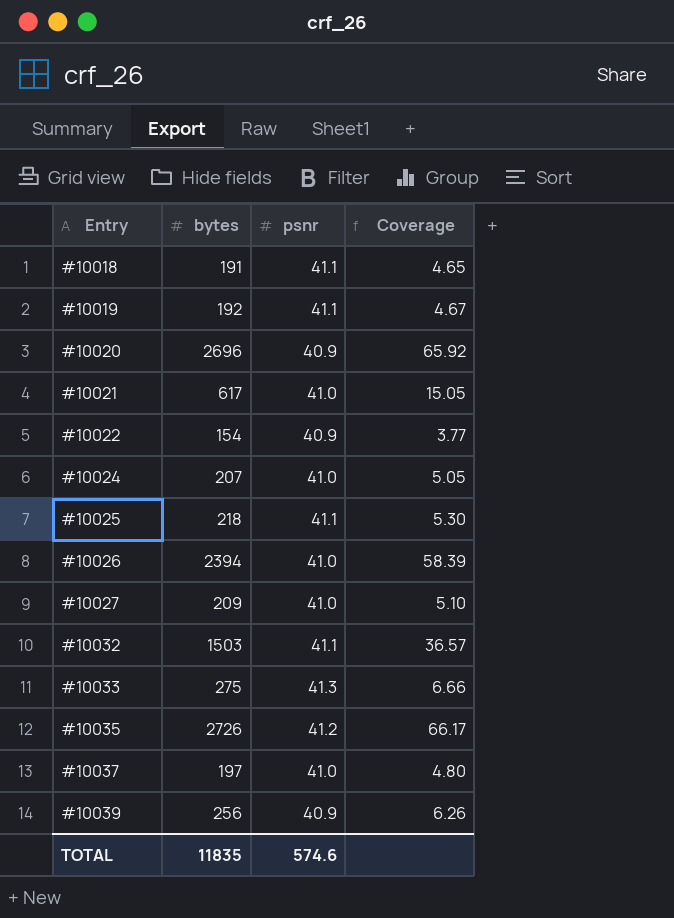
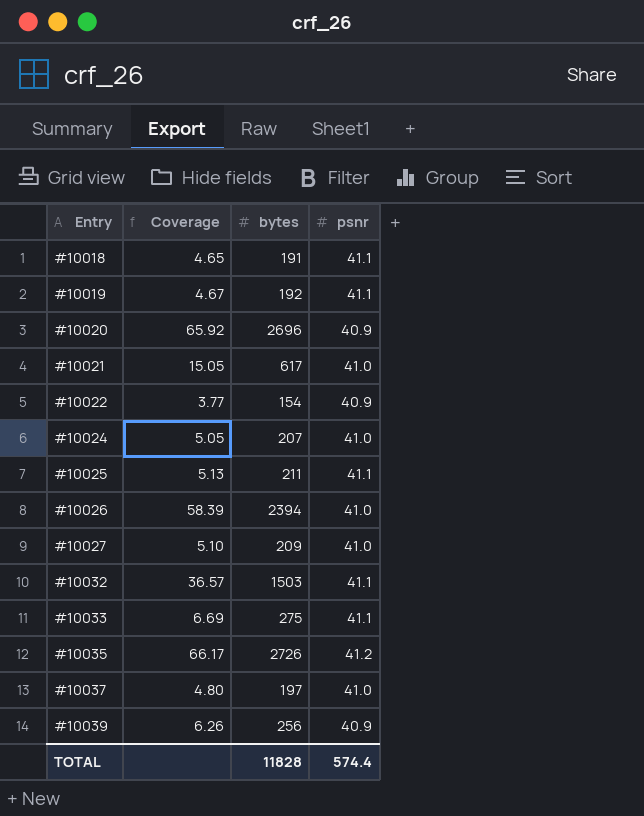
column Coverage | position: 4 -> 2
#10025 | Coverage: 5.30 -> 5.13
#10025 | bytes: 218 -> 211
#10033 | Coverage: 6.66 -> 6.69
#10033 | psnr: 41.3 -> 41.1
TOTAL | bytes: 11835 -> 11828
TOTAL | psnr: 574.6 -> 574.4

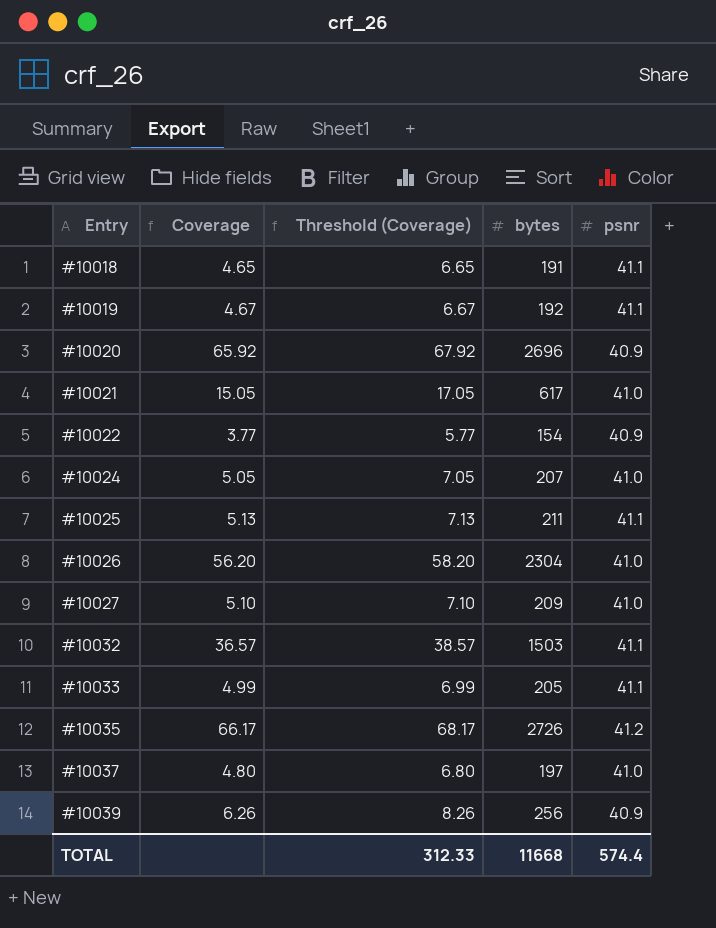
column Threshold (Coverage) | formula: none -> [Coverage] + 2
#10026 | Coverage: 58.39 -> 56.20
#10026 | bytes: 2394 -> 2304
#10033 | Coverage: 6.69 -> 4.99
#10033 | bytes: 275 -> 205
TOTAL | bytes: 11828 -> 11668

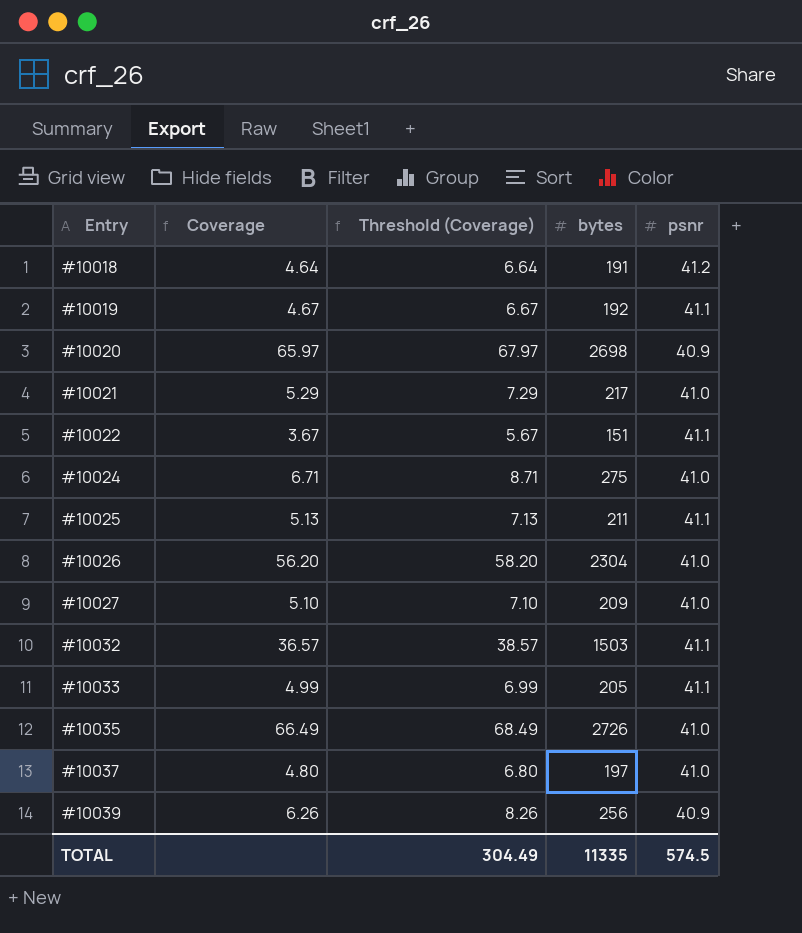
#10018 | Coverage: 4.65 -> 4.64
#10018 | Threshold (Coverage): 6.65 -> 6.64
#10018 | psnr: 41.1 -> 41.2
#10020 | Coverage: 65.92 -> 65.97
#10020 | Threshold (Coverage): 67.92 -> 67.97
#10020 | bytes: 2696 -> 2698
#10021 | Coverage: 15.05 -> 5.29
#10021 | Threshold (Coverage): 17.05 -> 7.29
#10021 | bytes: 617 -> 217
#10022 | Coverage: 3.77 -> 3.67
#10022 | Threshold (Coverage): 5.77 -> 5.67
#10022 | bytes: 154 -> 151
#10022 | psnr: 40.9 -> 41.1
#10024 | Coverage: 5.05 -> 6.71
#10024 | Threshold (Coverage): 7.05 -> 8.71
#10024 | bytes: 207 -> 275
#10035 | Coverage: 66.17 -> 66.49
#10035 | Threshold (Coverage): 68.17 -> 68.49
#10035 | psnr: 41.2 -> 41.0
TOTAL | Threshold (Coverage): 312.33 -> 304.49
TOTAL | bytes: 11668 -> 11335
TOTAL | psnr: 574.4 -> 574.5

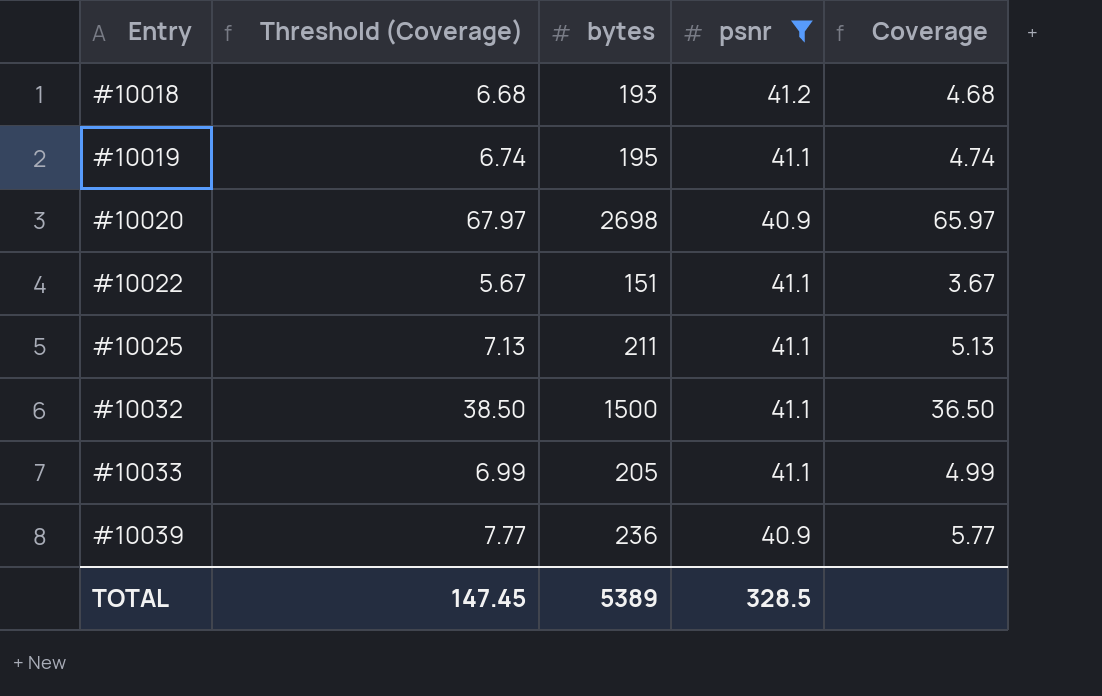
filter: none -> psnr != 41.0
column Coverage | position: 2 -> 5
#10018 | Threshold (Coverage): 6.64 -> 6.68
#10018 | bytes: 191 -> 193
#10018 | Coverage: 4.64 -> 4.68
#10019 | Threshold (Coverage): 6.67 -> 6.74
#10019 | bytes: 192 -> 195
#10019 | Coverage: 4.67 -> 4.74
#10032 | Threshold (Coverage): 38.57 -> 38.50
#10032 | bytes: 1503 -> 1500
#10032 | Coverage: 36.57 -> 36.50
#10039 | Threshold (Coverage): 8.26 -> 7.77
#10039 | bytes: 256 -> 236
#10039 | Coverage: 6.26 -> 5.77
TOTAL | Threshold (Coverage): 304.49 -> 147.45
TOTAL | bytes: 11335 -> 5389
TOTAL | psnr: 574.5 -> 328.5

